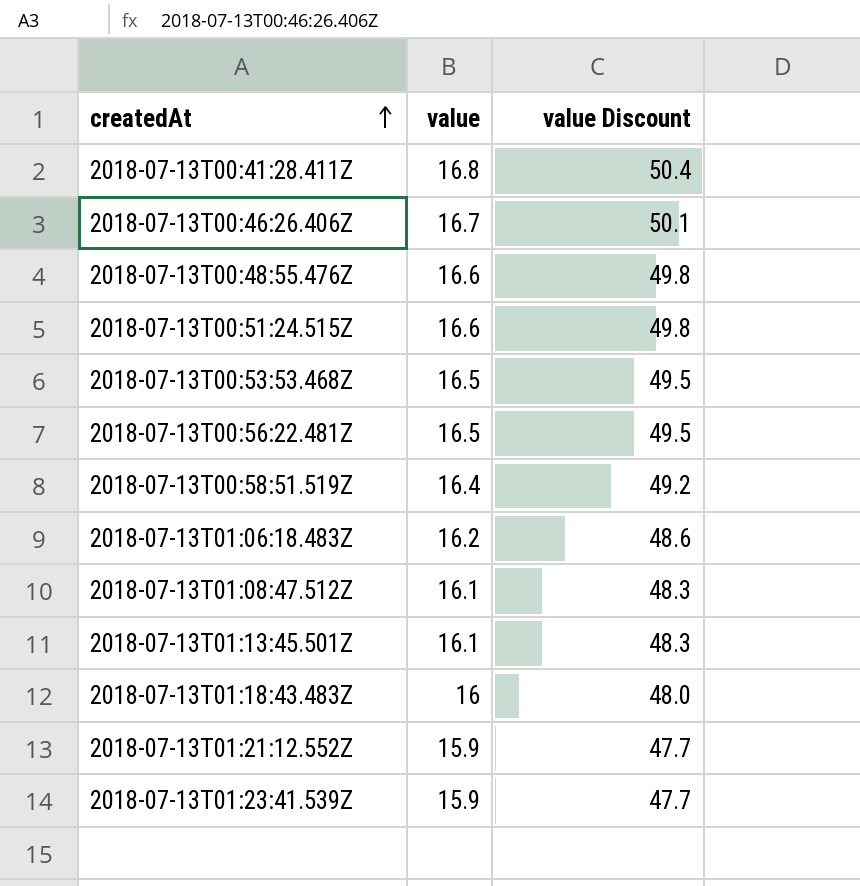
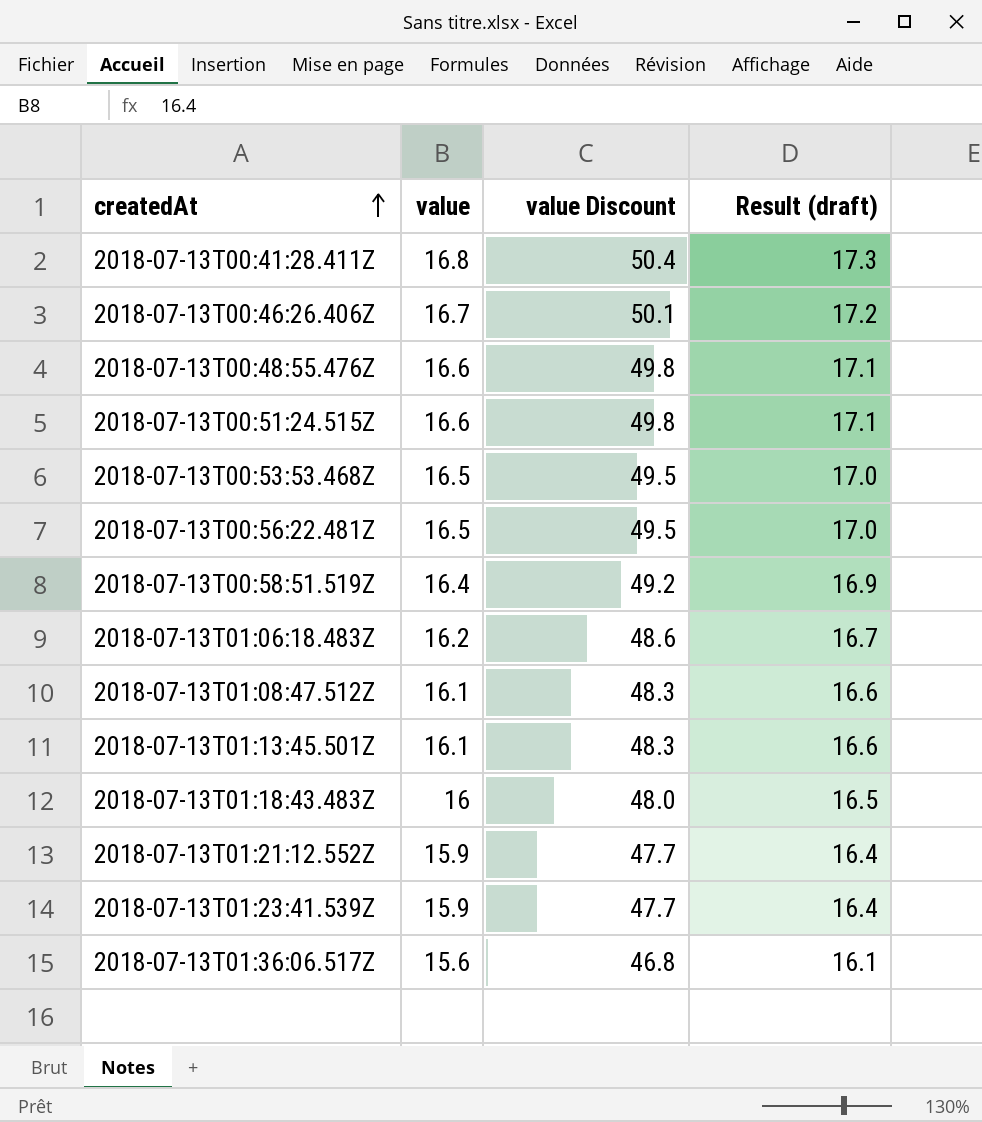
column Result (draft) | formula: none -> [value] * 1.03
row 2018-07-13T01:36:06.517Z: none -> 15.6 | 46.8 | 16.1

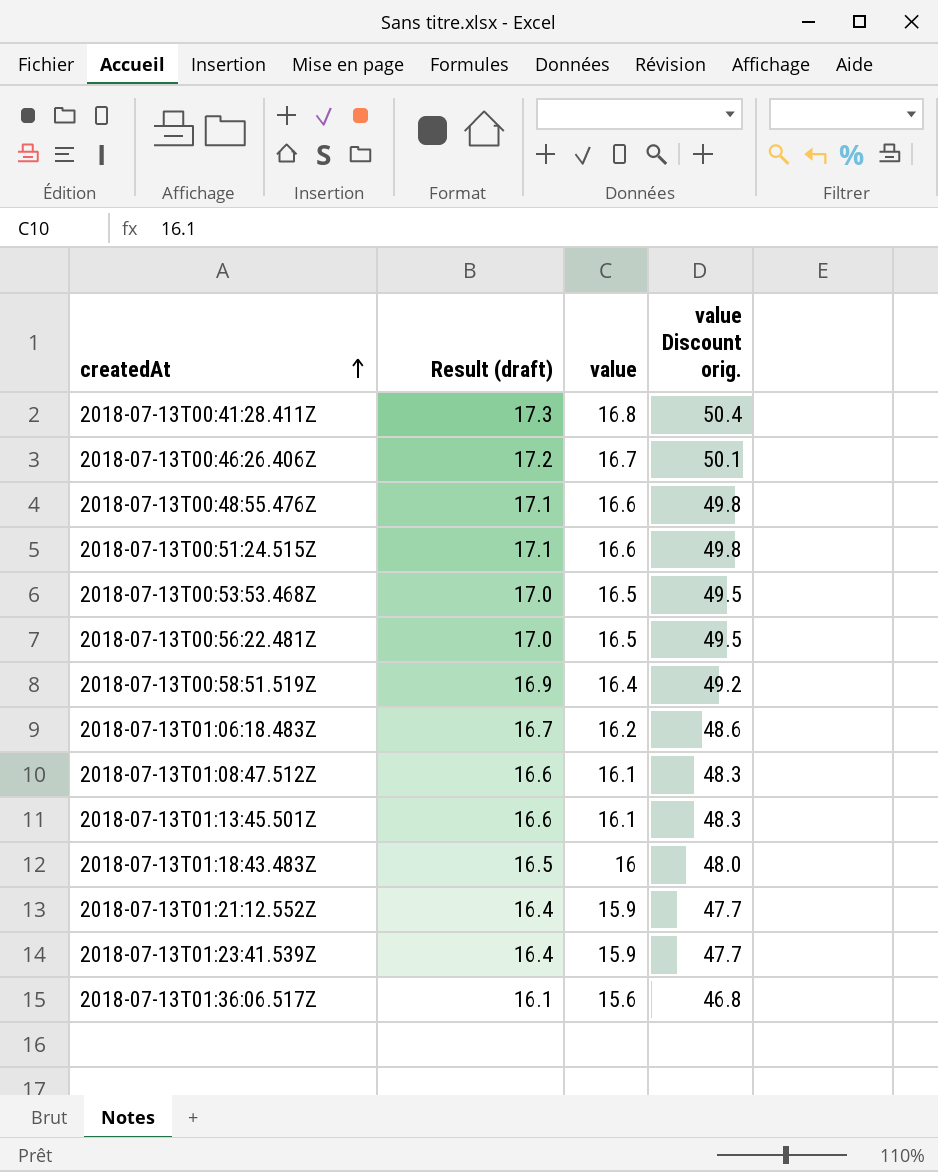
column Result (draft) | position: 4 -> 2
column name: value Discount -> value Discount orig.

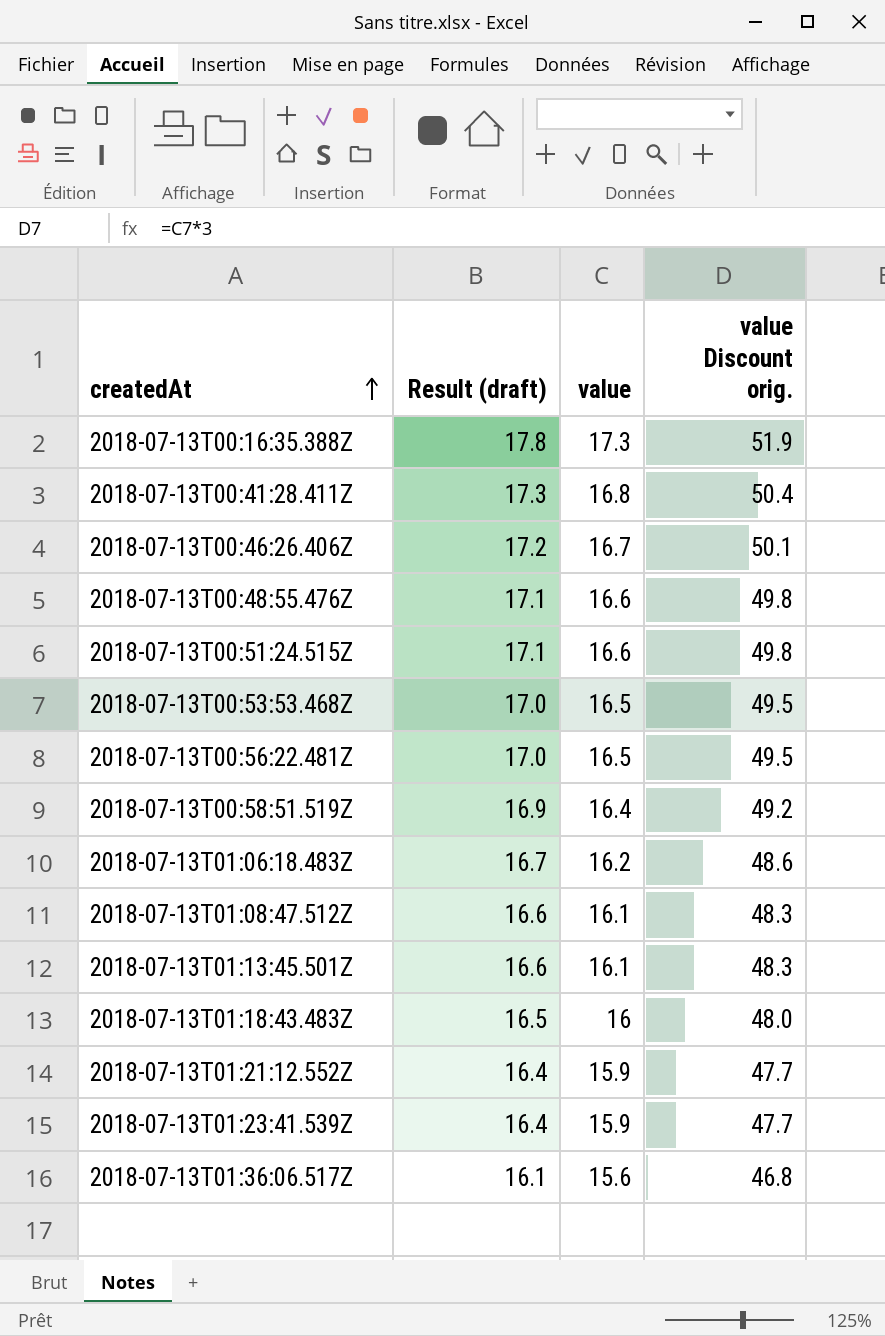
row 2018-07-13T00:16:35.388Z: none -> 17.8 | 17.3 | 51.9

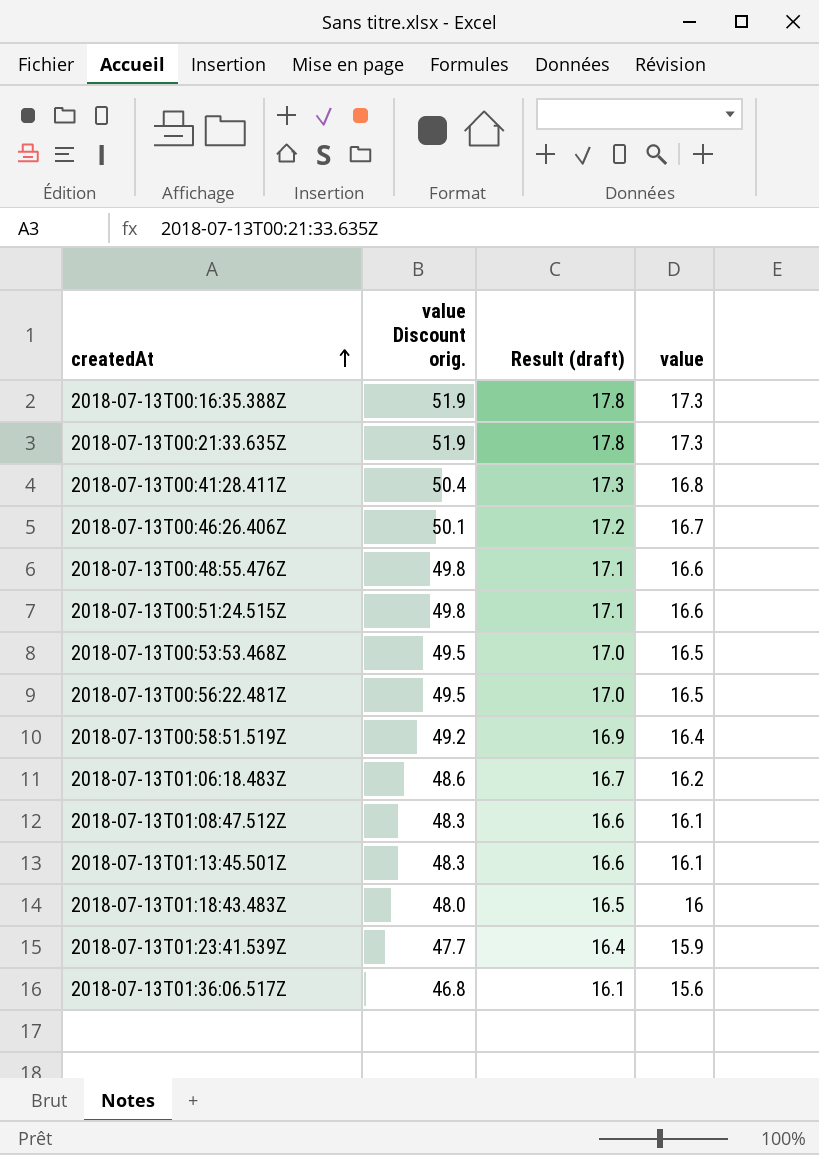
column value Discount orig. | position: 4 -> 2
row 2018-07-13T01:21:12.552Z: 16.4 | 15.9 | 47.7 -> none
row 2018-07-13T00:21:33.635Z: none -> 51.9 | 17.8 | 17.3

